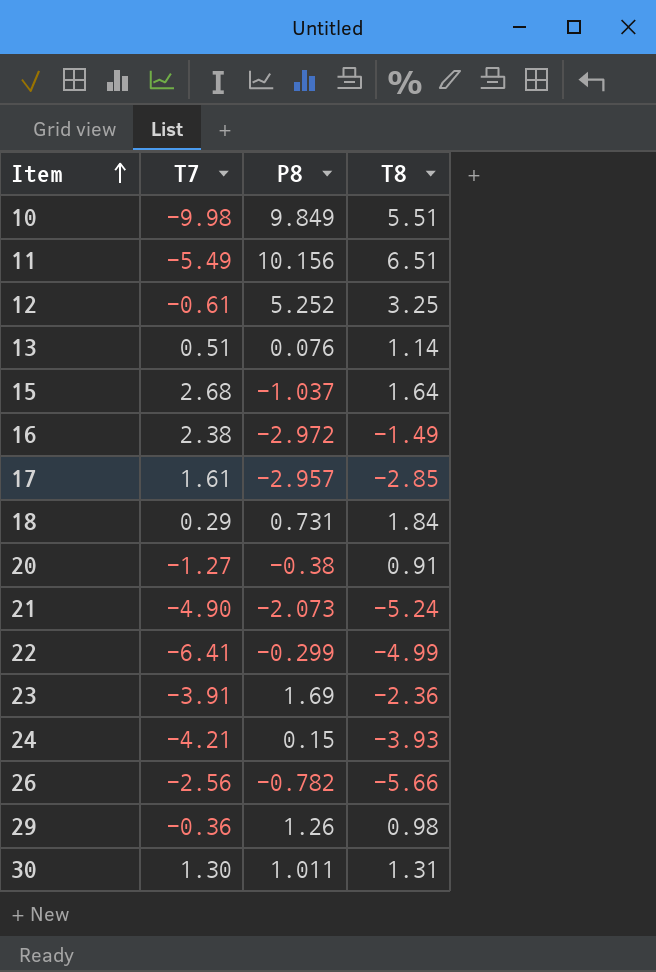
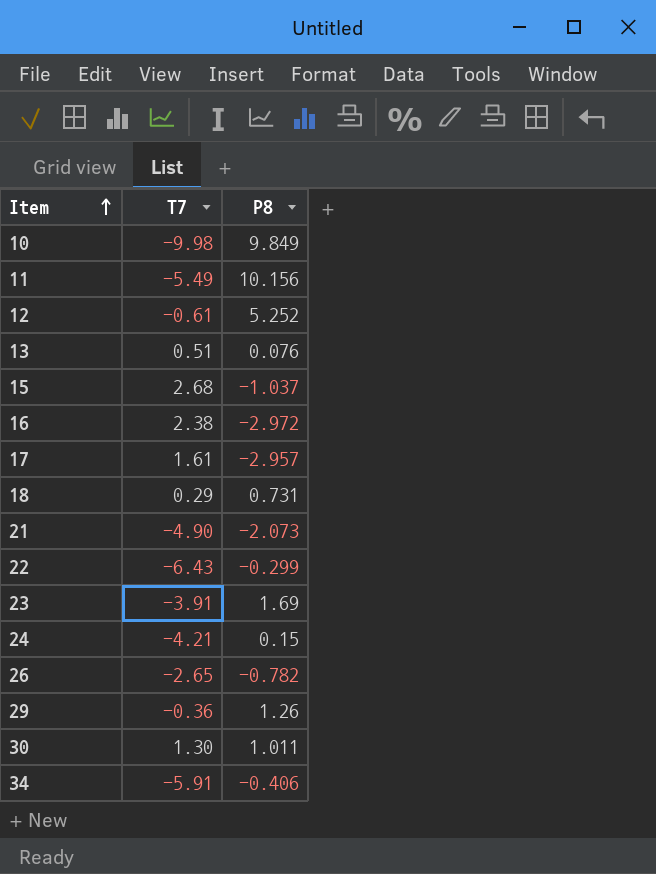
column T8 | position: 4 -> none
row 20: -1.27 | -0.38 | 0.91 -> none
22 | T7: -6.41 -> -6.43
26 | T7: -2.56 -> -2.65
row 34: none -> -5.91 | -0.406

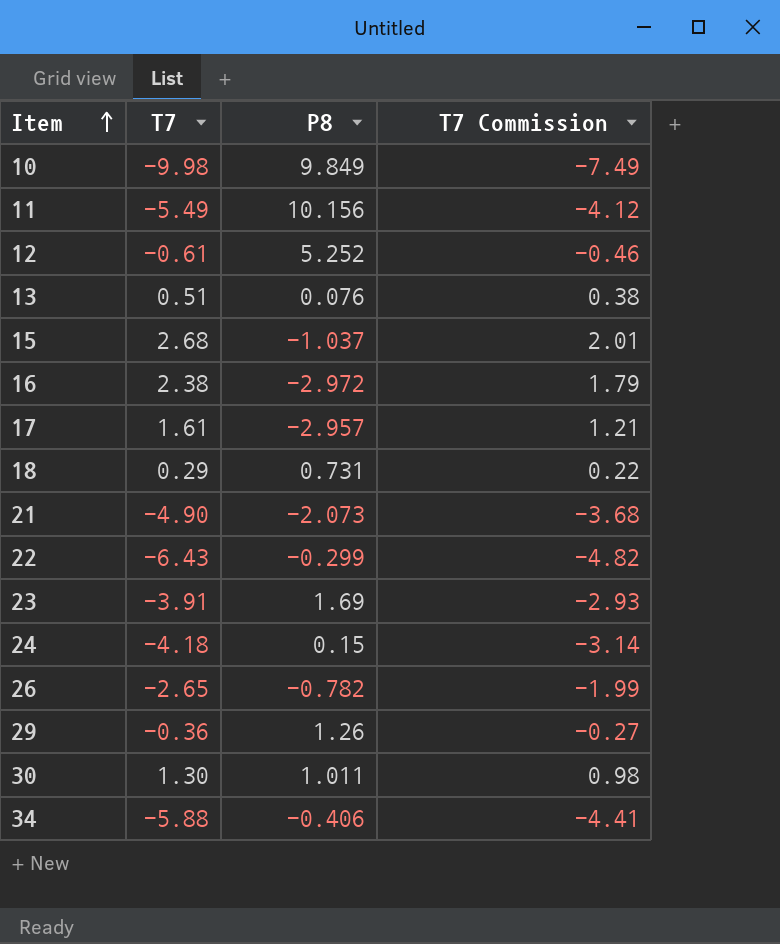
column T7 Commission | formula: none -> [T7] * 0.75
24 | T7: -4.21 -> -4.18
34 | T7: -5.91 -> -5.88

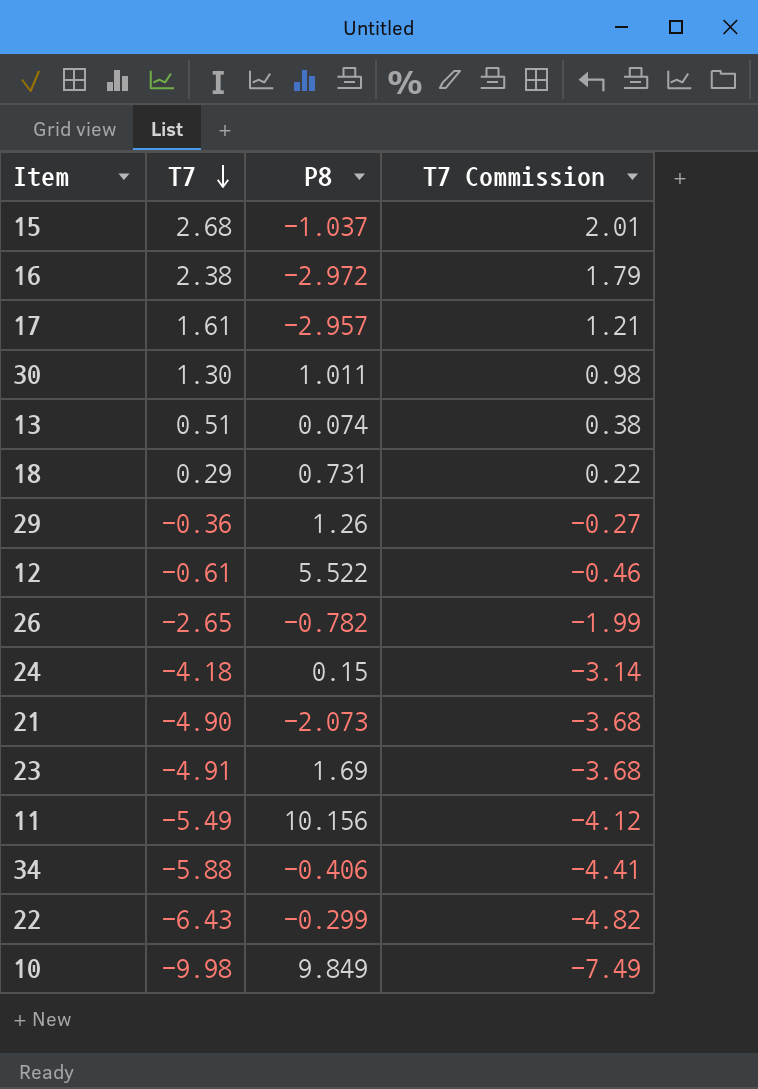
row order: Item ascending -> T7 descending
13 | P8: 0.076 -> 0.074
12 | P8: 5.252 -> 5.522
23 | T7: -3.91 -> -4.91
23 | T7 Commission: -2.93 -> -3.68

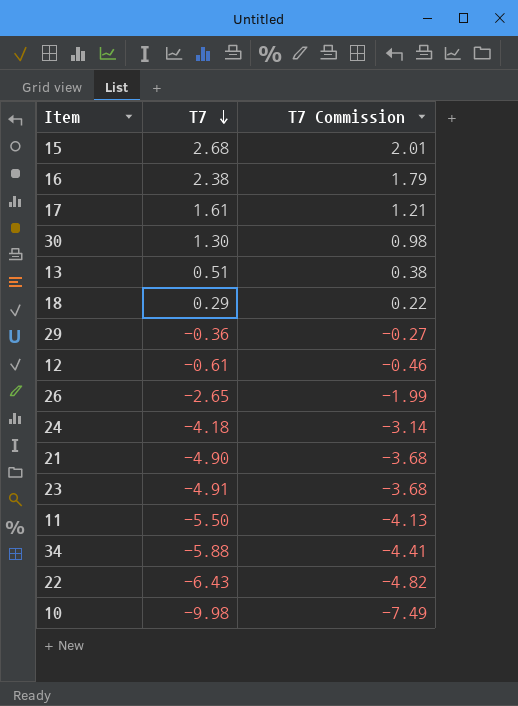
column P8 | position: 3 -> none
11 | T7: -5.49 -> -5.50
11 | T7 Commission: -4.12 -> -4.13

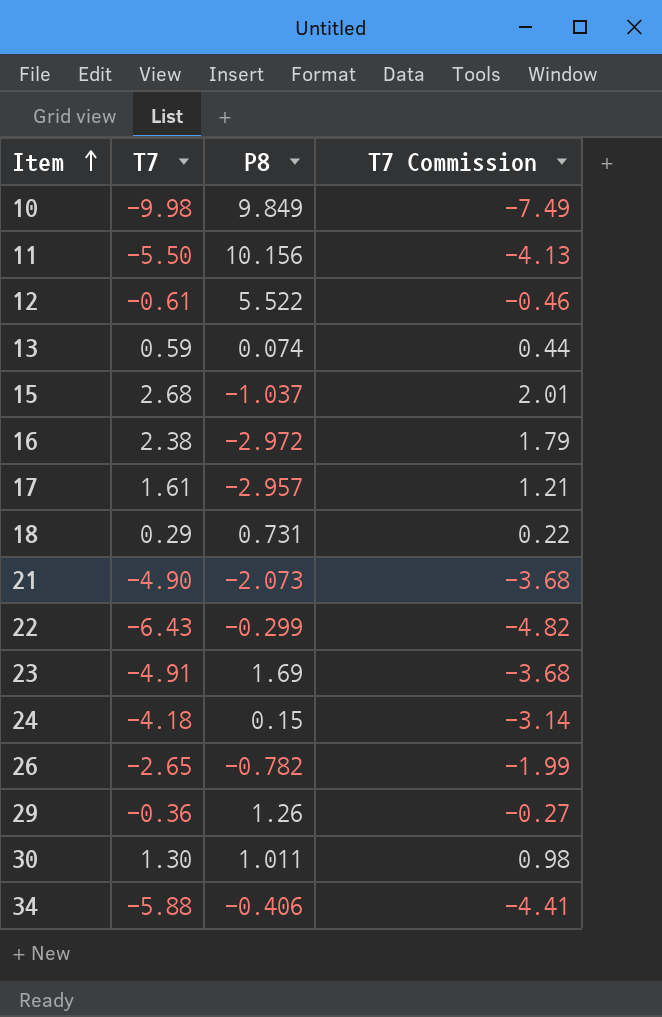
row order: T7 descending -> Item ascending
column P8 | position: none -> 3
13 | T7: 0.51 -> 0.59
13 | T7 Commission: 0.38 -> 0.44

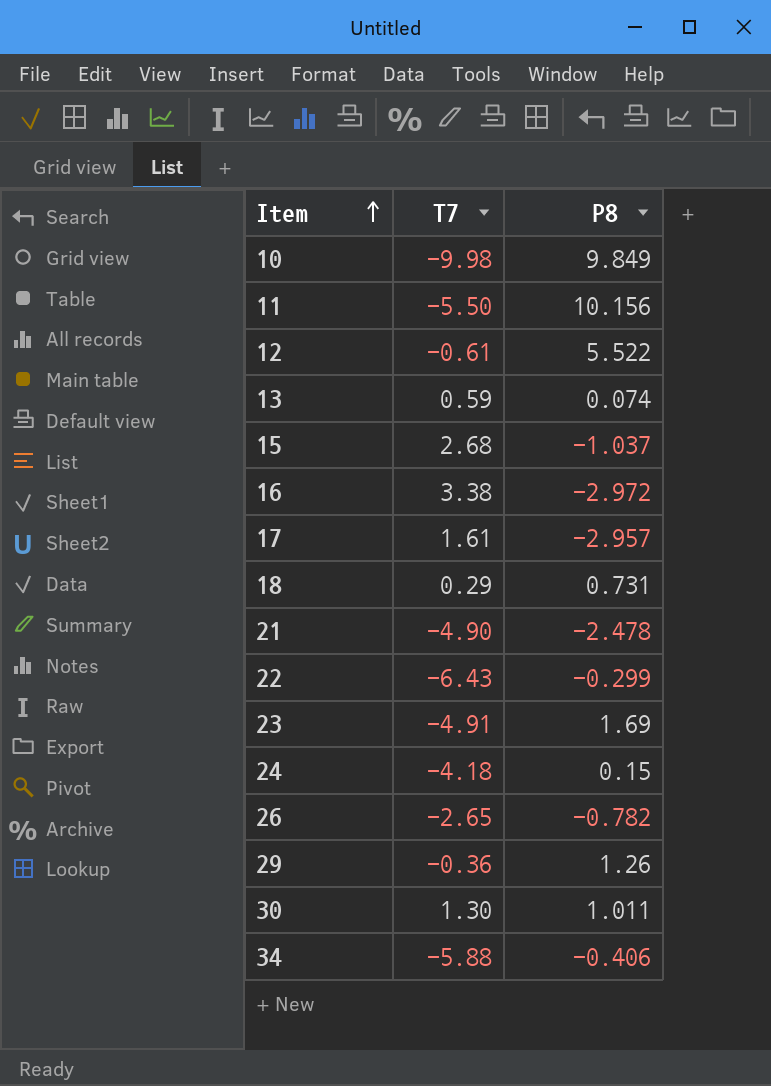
column T7 Commission | formula: [T7] * 0.75 -> none
16 | T7: 2.38 -> 3.38
21 | P8: -2.073 -> -2.478

